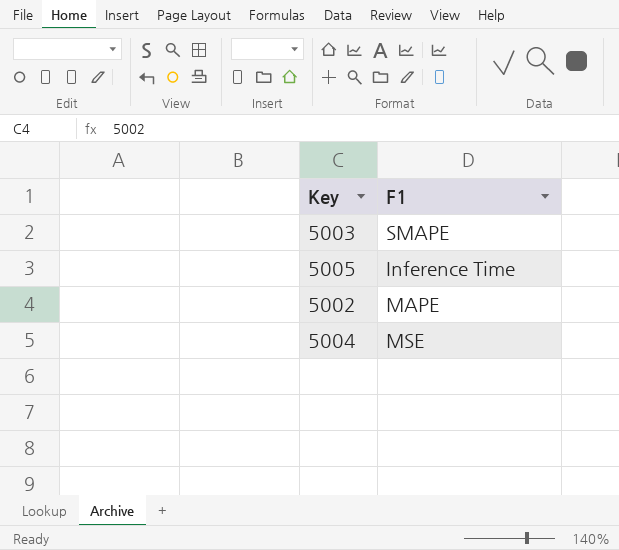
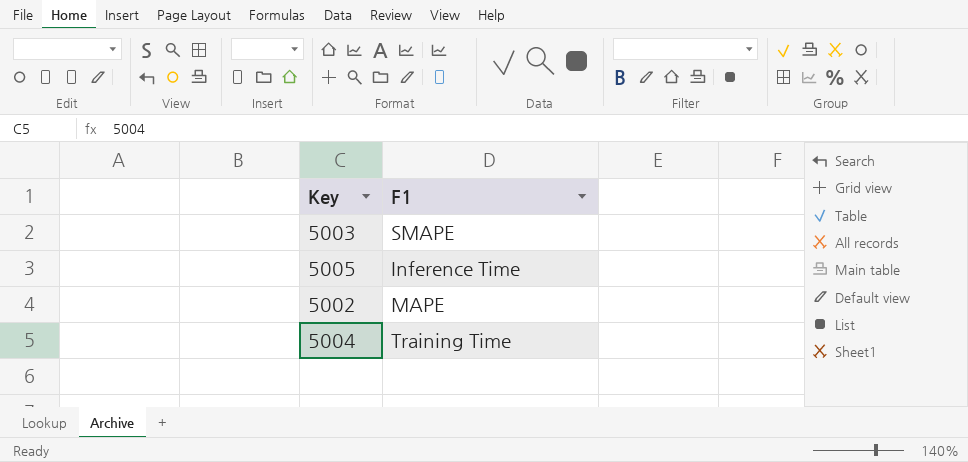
5004 | F1: MSE -> Training Time

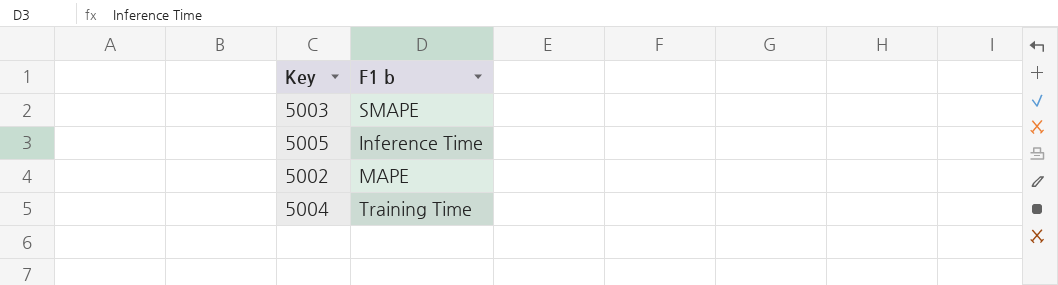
column name: F1 -> F1 b

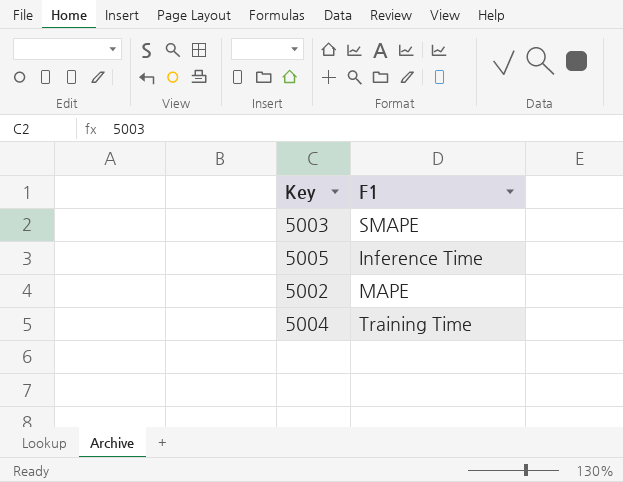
column name: F1 b -> F1

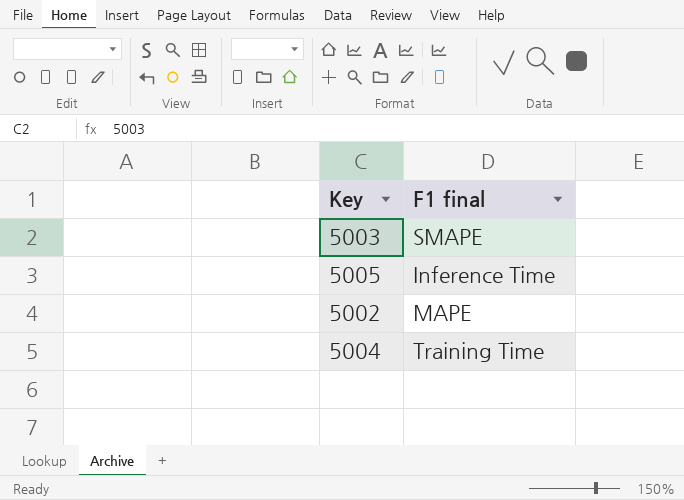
column name: F1 -> F1 final

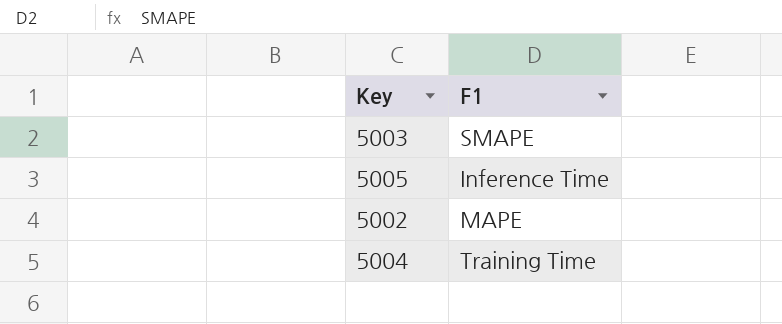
column name: F1 final -> F1

